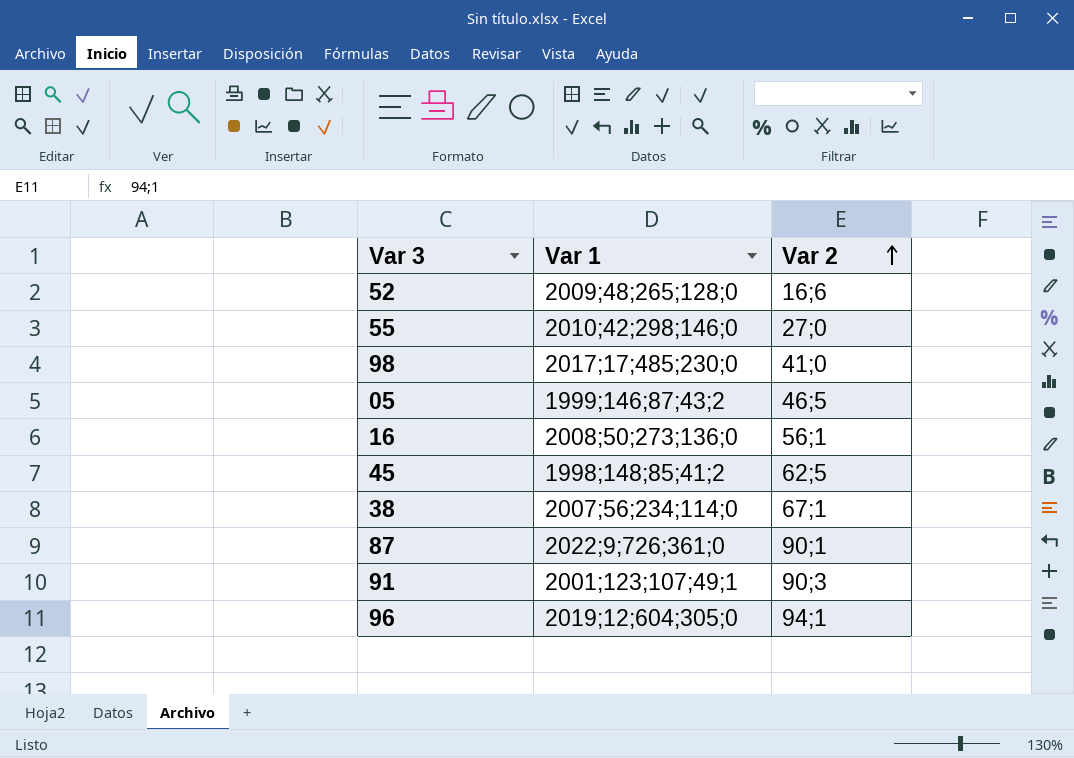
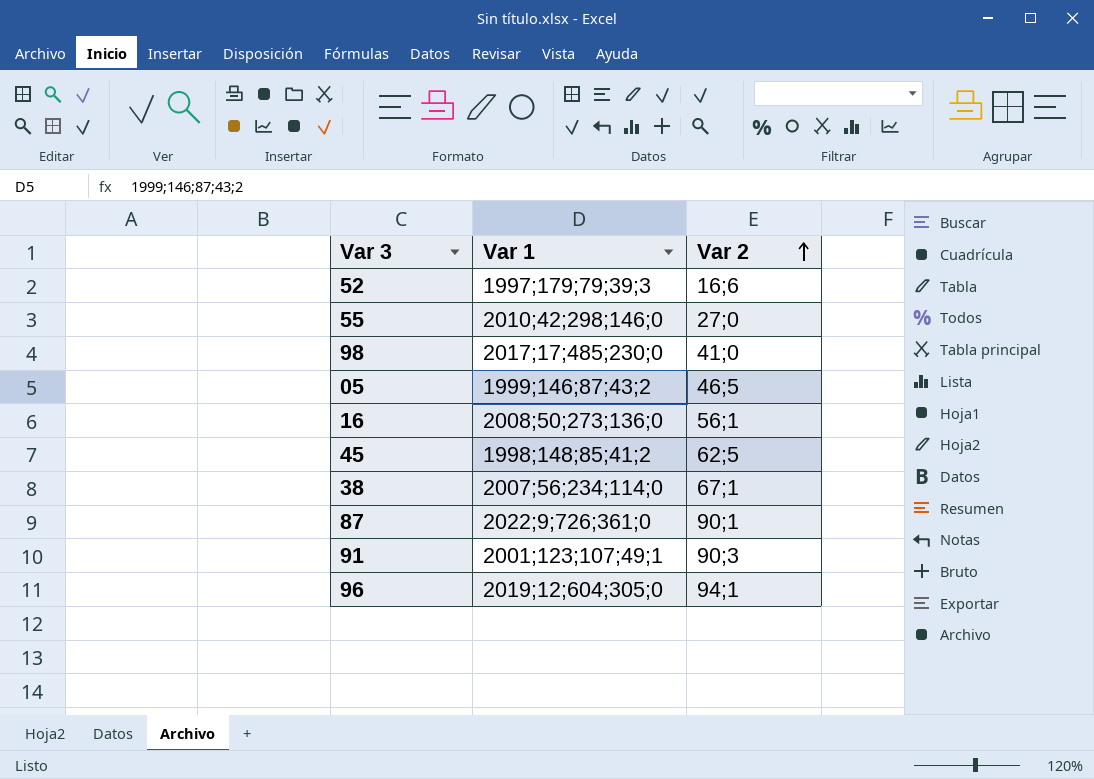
52 | Var 1: 2009;48;265;128;0 -> 1997;179;79;39;3

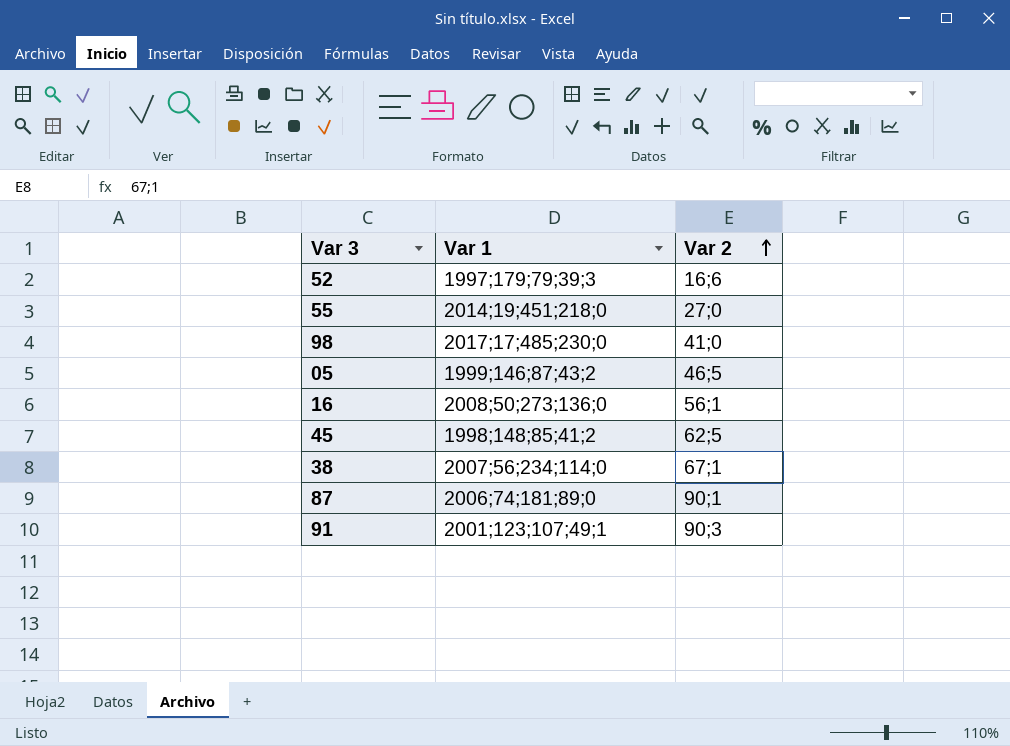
row 96: 2019;12;604;305;0 | 94;1 -> none
55 | Var 1: 2010;42;298;146;0 -> 2014;19;451;218;0
87 | Var 1: 2022;9;726;361;0 -> 2006;74;181;89;0

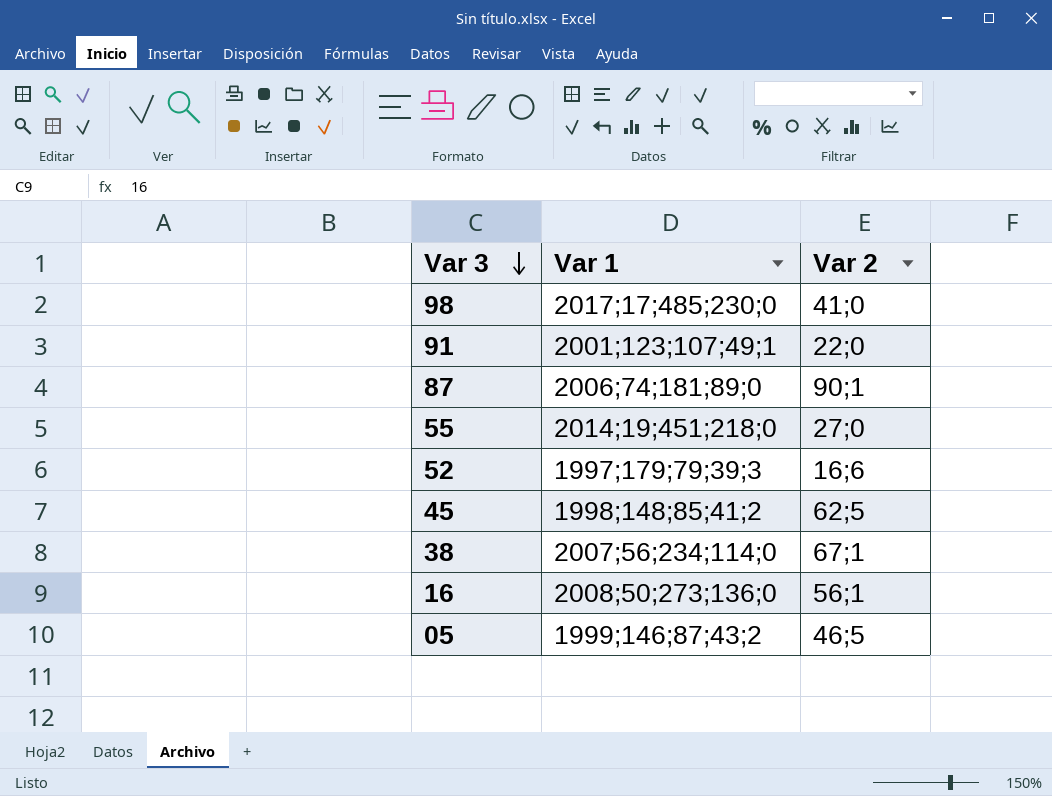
row order: Var 2 ascending -> Var 3 descending
91 | Var 2: 90;3 -> 22;0

